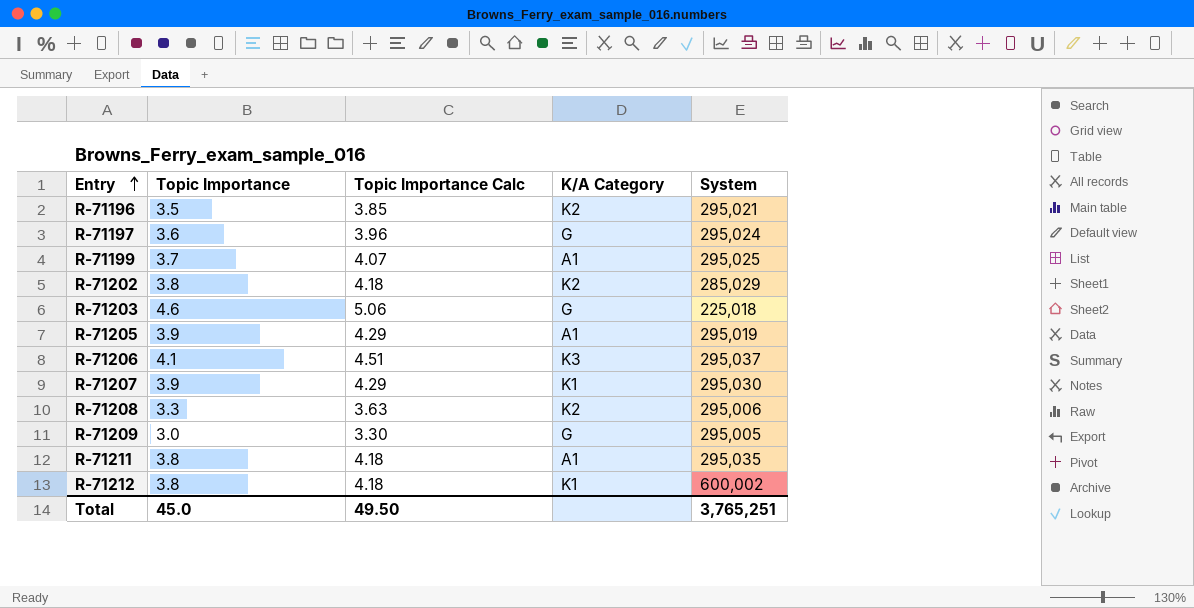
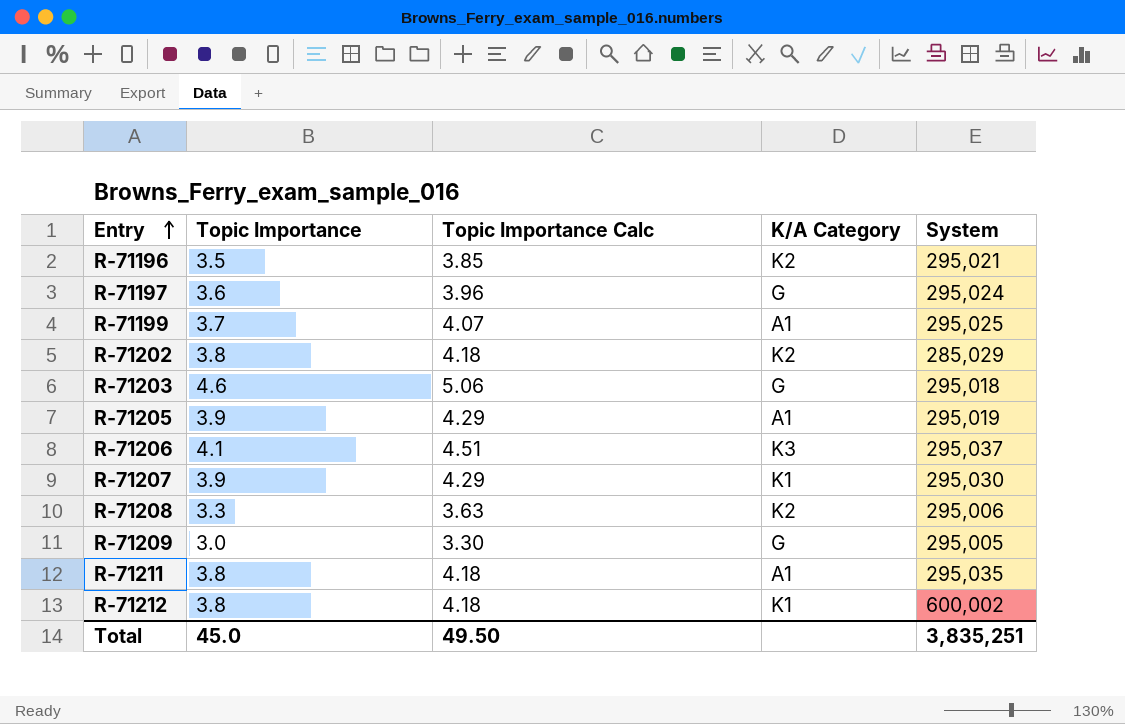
R-71203 | System: 225,018 -> 295,018
Total | System: 3,765,251 -> 3,835,251

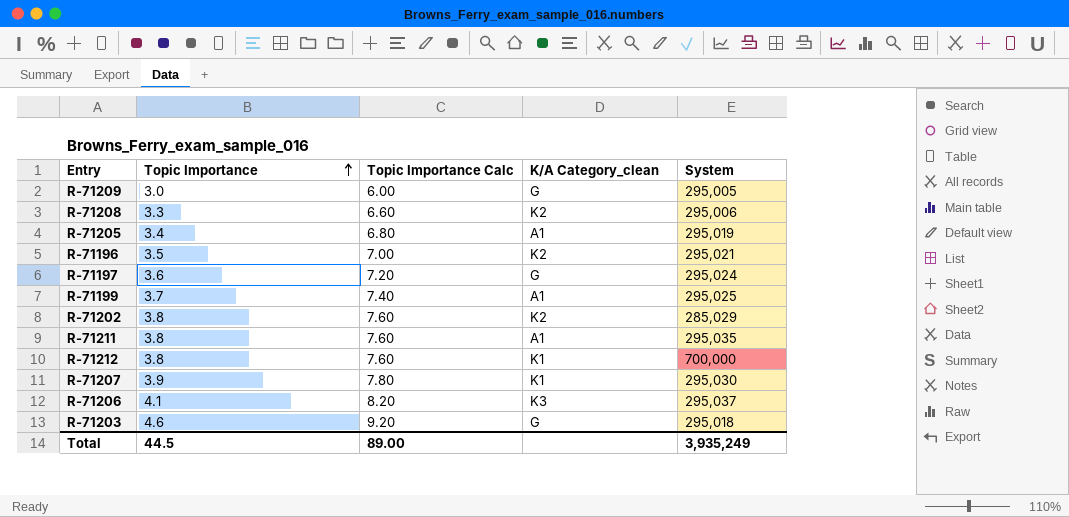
row order: Entry ascending -> Topic Importance ascending
column Topic Importance Calc | formula: [Topic Importance] * 1.1 -> [Topic Importance] * 2
column name: K/A Category -> K/A Category_clean
R-71205 | Topic Importance: 3.9 -> 3.4
R-71212 | System: 600,002 -> 700,000
Total | Topic Importance: 45.0 -> 44.5
Total | Topic Importance Calc: 49.50 -> 89.00
Total | System: 3,835,251 -> 3,935,249

